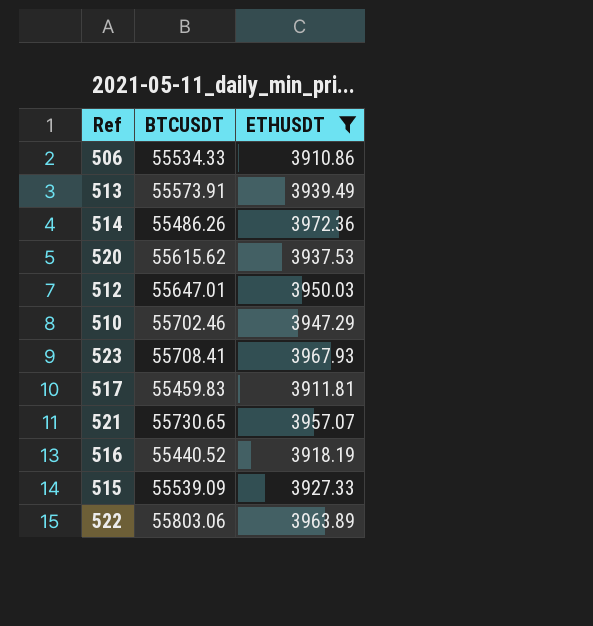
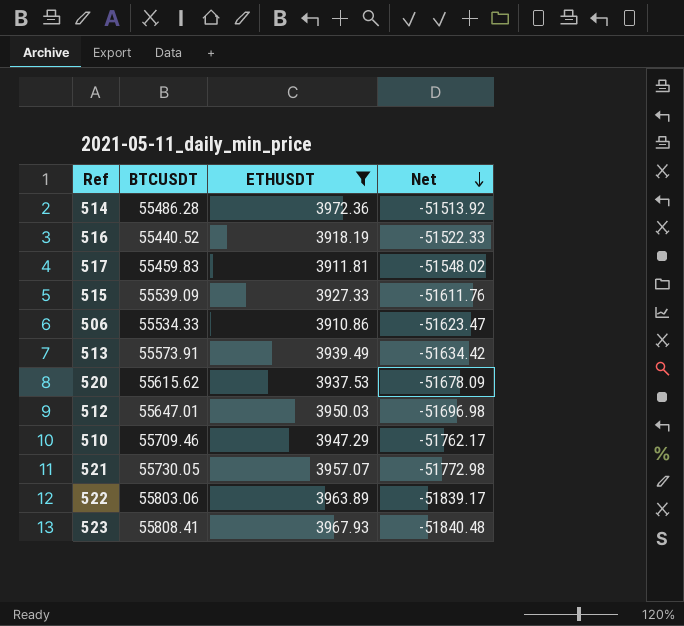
row order: none -> Net descending
column Net | formula: none -> [ETHUSDT] - [BTCUSDT]
514 | BTCUSDT: 55486.26 -> 55486.28
510 | BTCUSDT: 55702.46 -> 55709.46
521 | BTCUSDT: 55730.65 -> 55730.05
523 | BTCUSDT: 55708.41 -> 55808.41

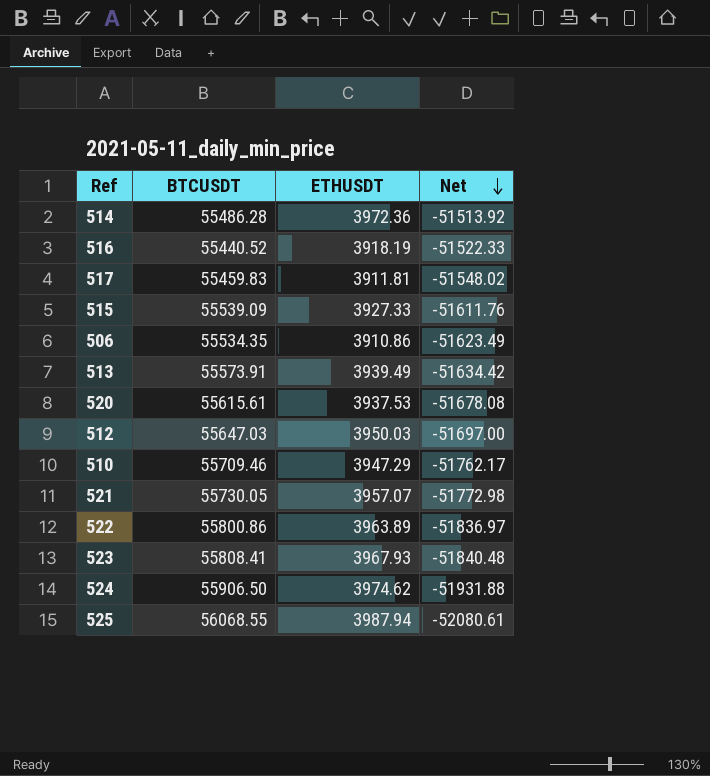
filter: ETHUSDT <= 3972.36 -> none
506 | BTCUSDT: 55534.33 -> 55534.35
506 | Net: -51623.47 -> -51623.49
520 | BTCUSDT: 55615.62 -> 55615.61
520 | Net: -51678.09 -> -51678.08
512 | BTCUSDT: 55647.01 -> 55647.03
512 | Net: -51696.98 -> -51697.00
522 | BTCUSDT: 55803.06 -> 55800.86
522 | Net: -51839.17 -> -51836.97

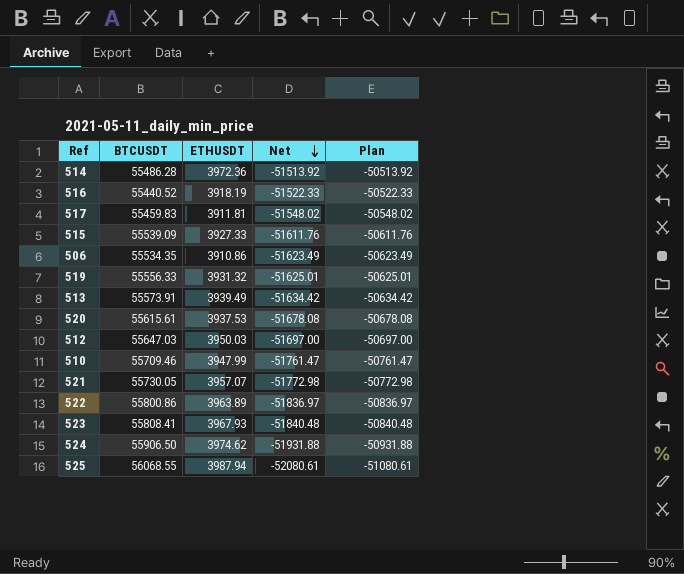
column Plan | formula: none -> [Net] + 1000
row 519: none -> 55556.33 | 3931.32 | -51625.01 | -50625.01
510 | ETHUSDT: 3947.29 -> 3947.99
510 | Net: -51762.17 -> -51761.47

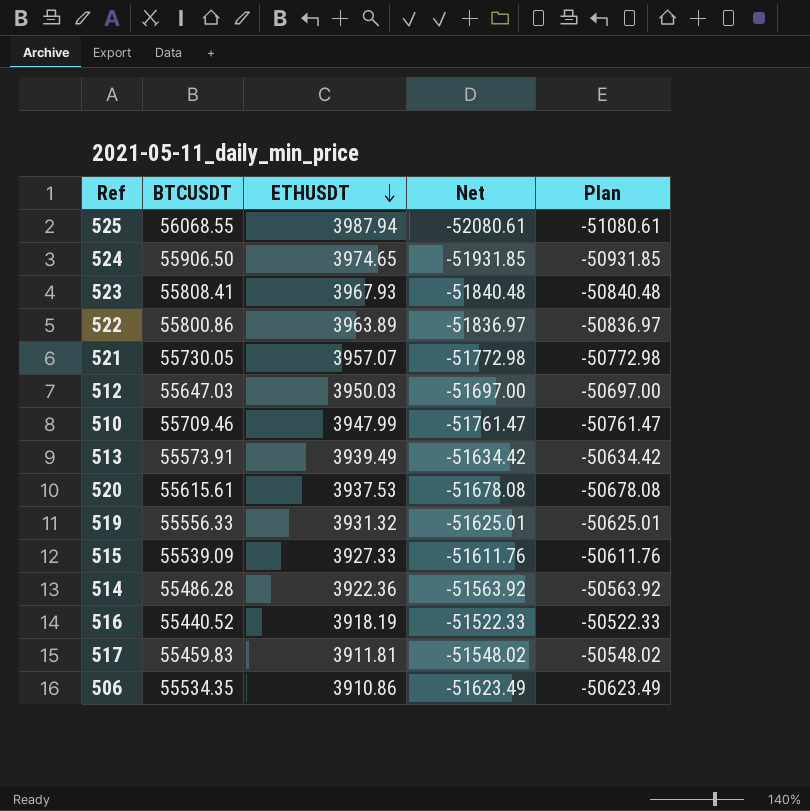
row order: Net descending -> ETHUSDT descending
524 | ETHUSDT: 3974.62 -> 3974.65
524 | Net: -51931.88 -> -51931.85
524 | Plan: -50931.88 -> -50931.85
514 | ETHUSDT: 3972.36 -> 3922.36
514 | Net: -51513.92 -> -51563.92
514 | Plan: -50513.92 -> -50563.92

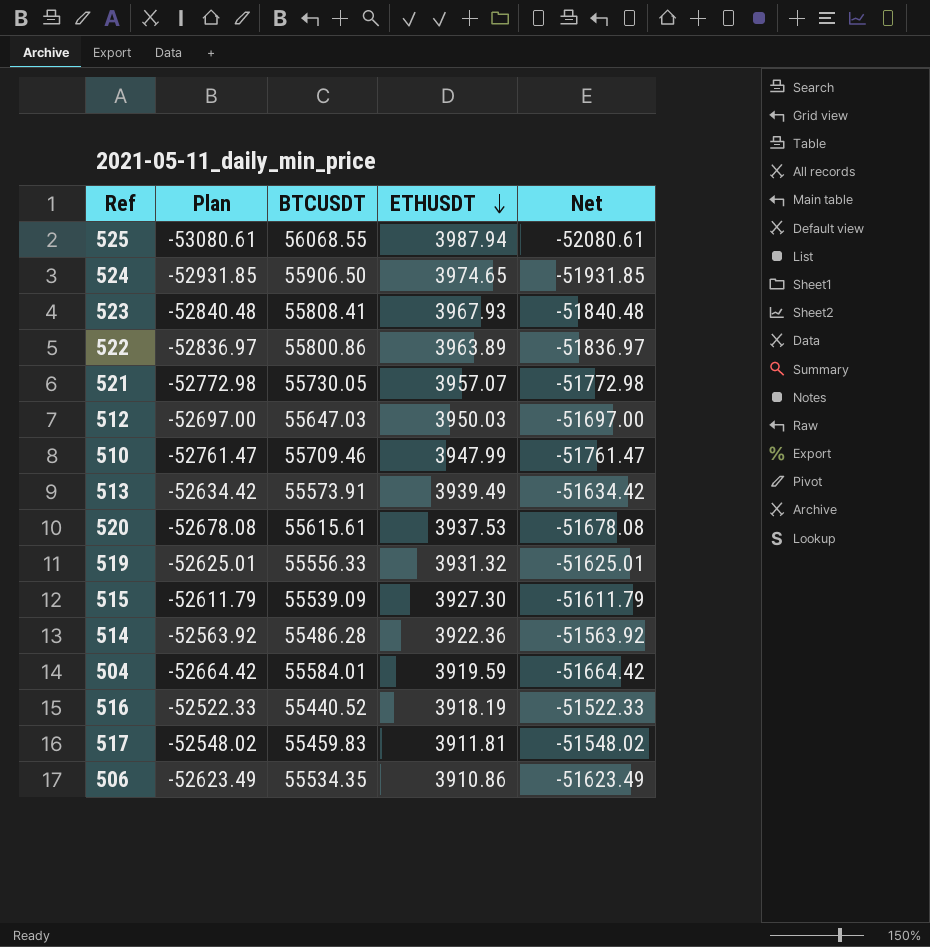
column Plan | formula: [Net] + 1000 -> [Net] - 1000
column Plan | position: 5 -> 2
515 | ETHUSDT: 3927.33 -> 3927.30
515 | Net: -51611.76 -> -51611.79
row 504: none -> -52664.42 | 55584.01 | 3919.59 | -51664.42

